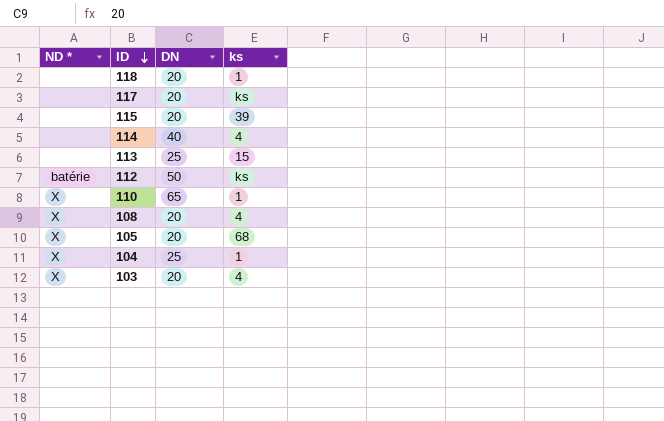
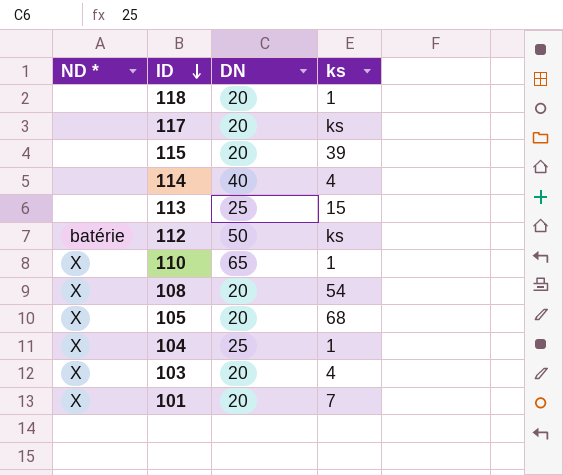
108 | ks: 4 -> 54
row 101: none -> X | 20 | 7

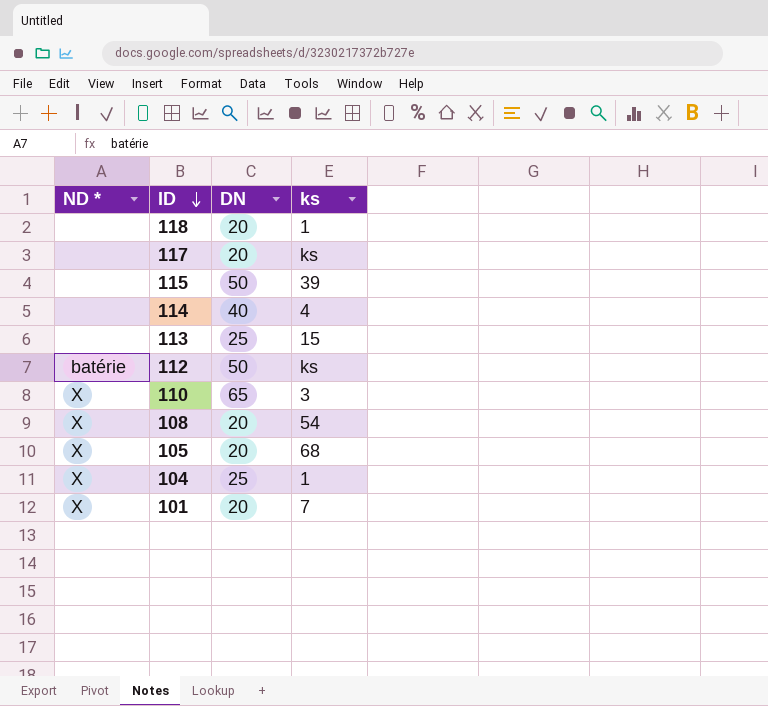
row 103: X | 20 | 4 -> none
115 | DN: 20 -> 50
110 | ks: 1 -> 3

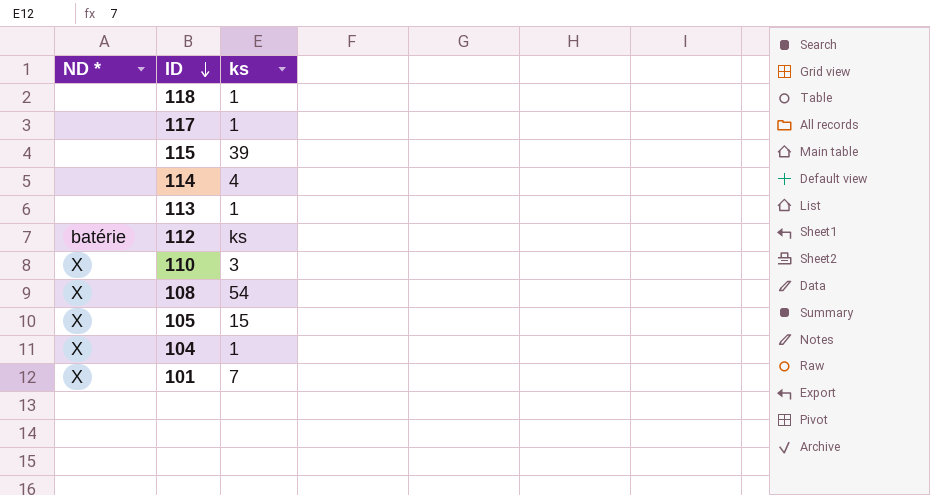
column DN | position: 3 -> none
117 | ks: ks -> 1
113 | ks: 15 -> 1
105 | ks: 68 -> 15

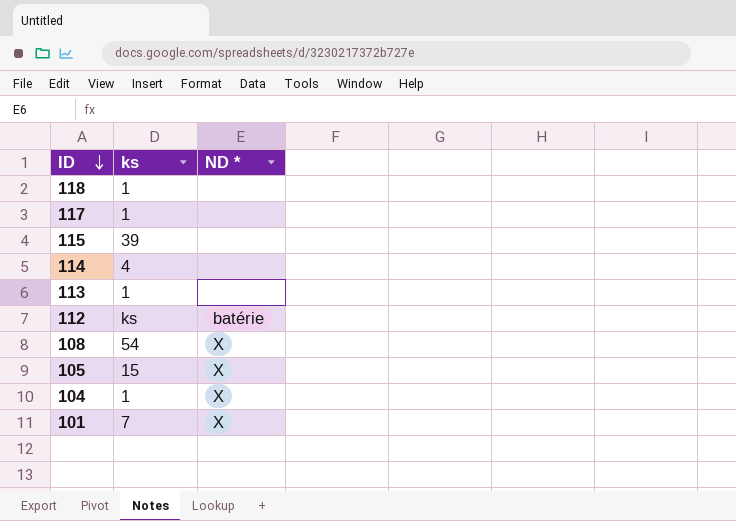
column ND * | position: 1 -> 3
row 110: X | 3 -> none

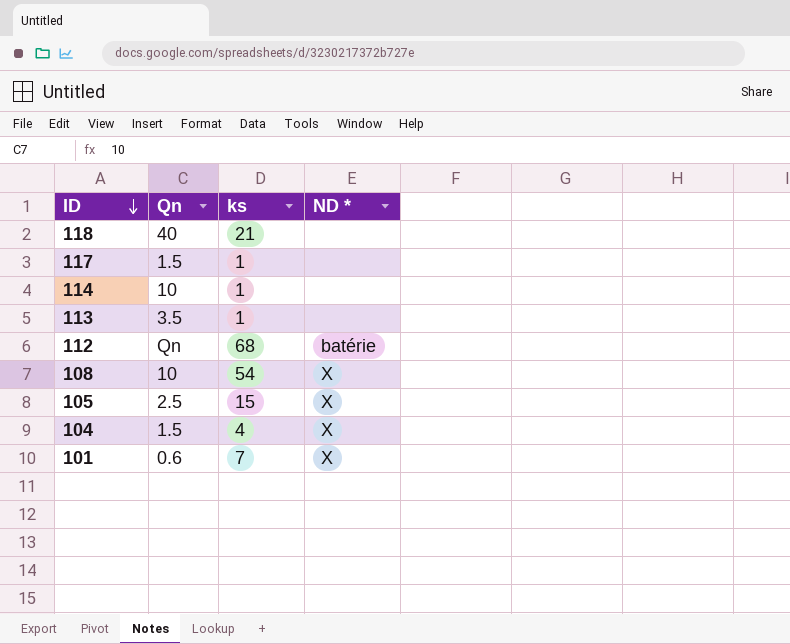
column Qn | position: none -> 2
row 115: 39 | none -> none
118 | ks: 1 -> 21
114 | ks: 4 -> 1
112 | ks: ks -> 68
104 | ks: 1 -> 4

